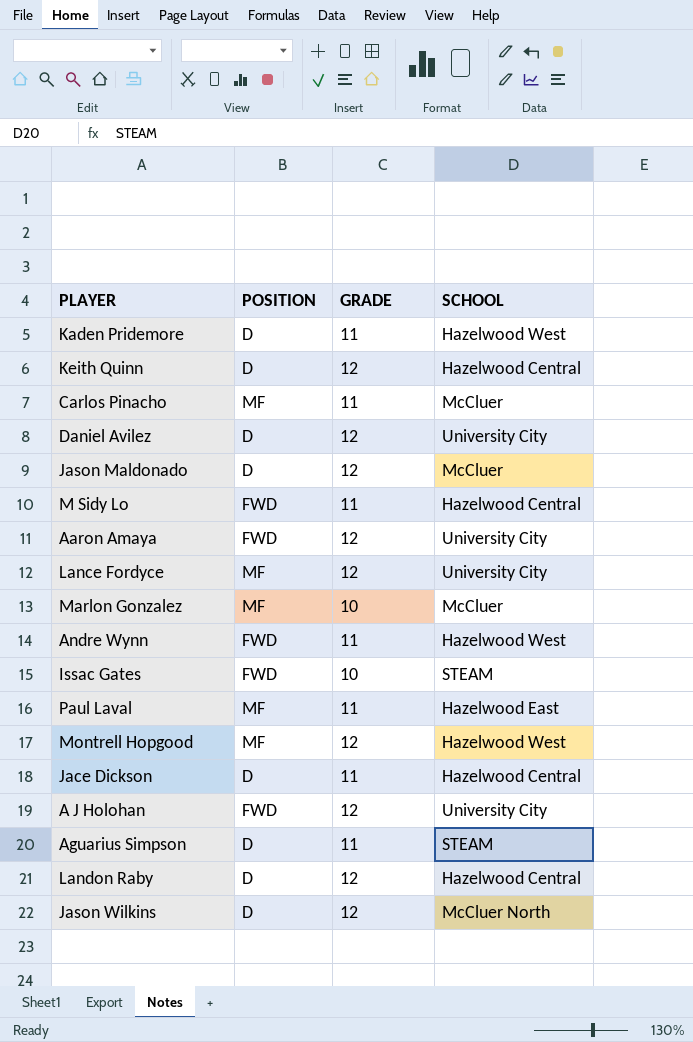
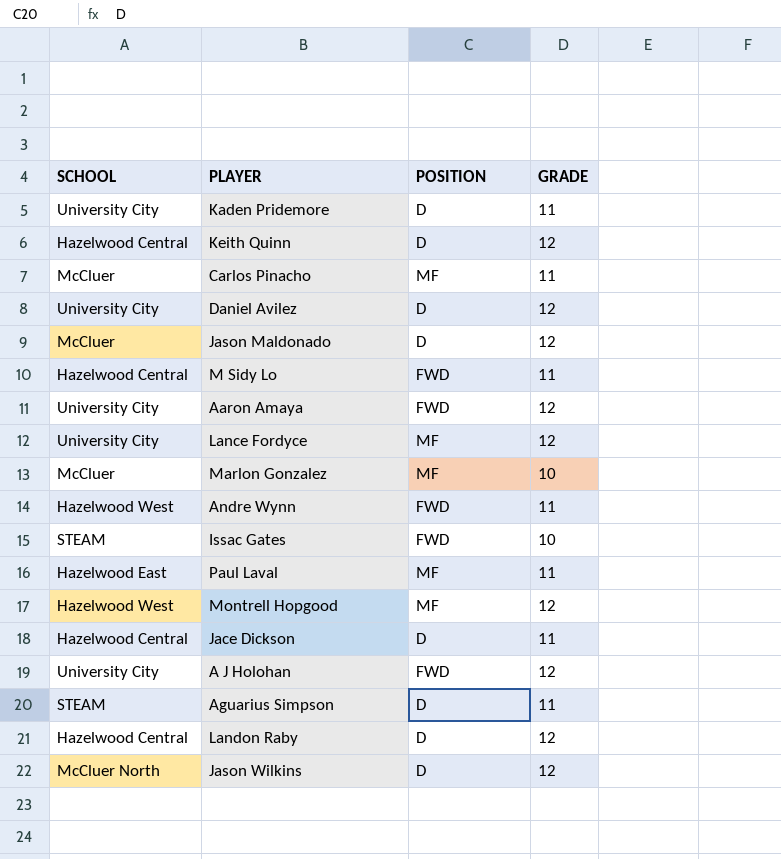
column SCHOOL | position: 4 -> 1
Kaden Pridemore | SCHOOL: Hazelwood West -> University City

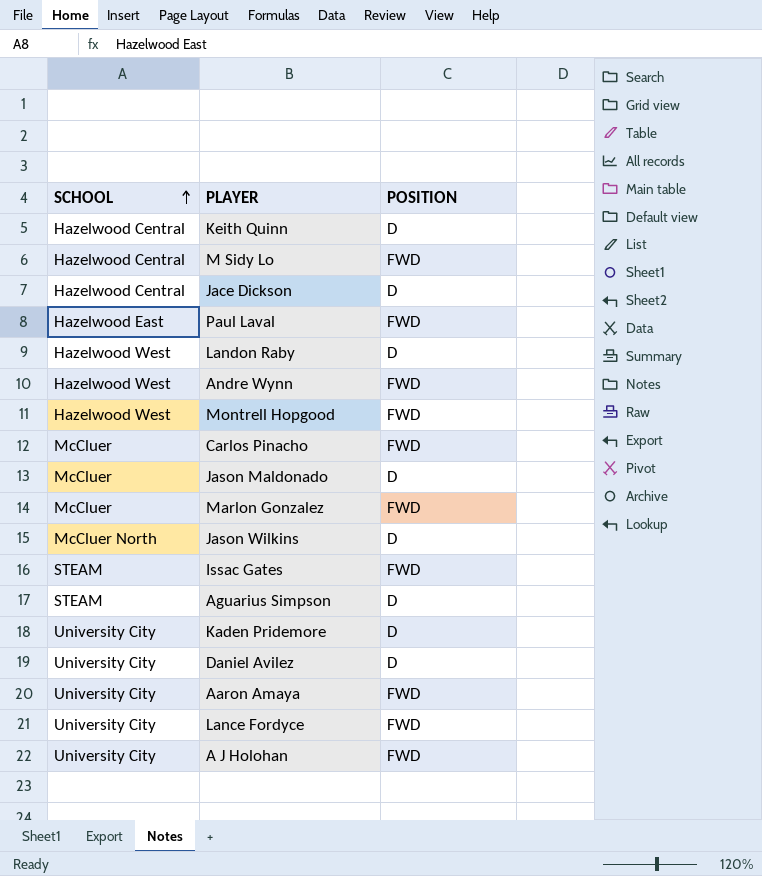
row order: none -> SCHOOL ascending
column GRADE | position: 4 -> none
Paul Laval | POSITION: MF -> FWD
Landon Raby | SCHOOL: Hazelwood Central -> Hazelwood West
Montrell Hopgood | POSITION: MF -> FWD
Carlos Pinacho | POSITION: MF -> FWD
Marlon Gonzalez | POSITION: MF -> FWD
Lance Fordyce | POSITION: MF -> FWD

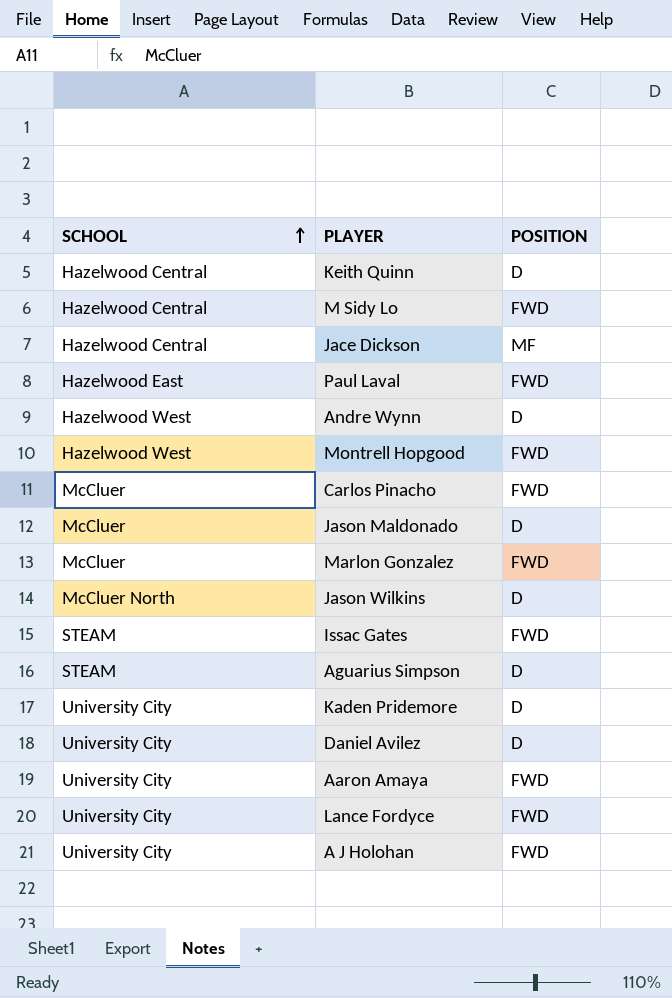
row Landon Raby: Hazelwood West | D -> none
Jace Dickson | POSITION: D -> MF
Andre Wynn | POSITION: FWD -> D

